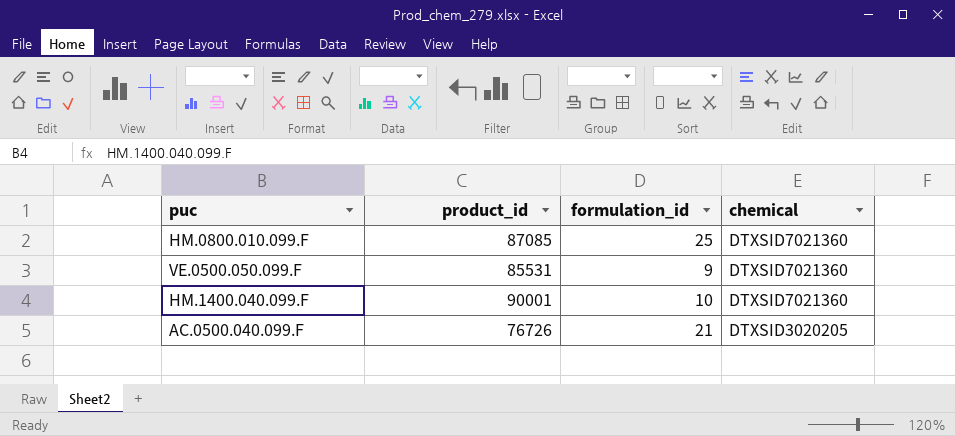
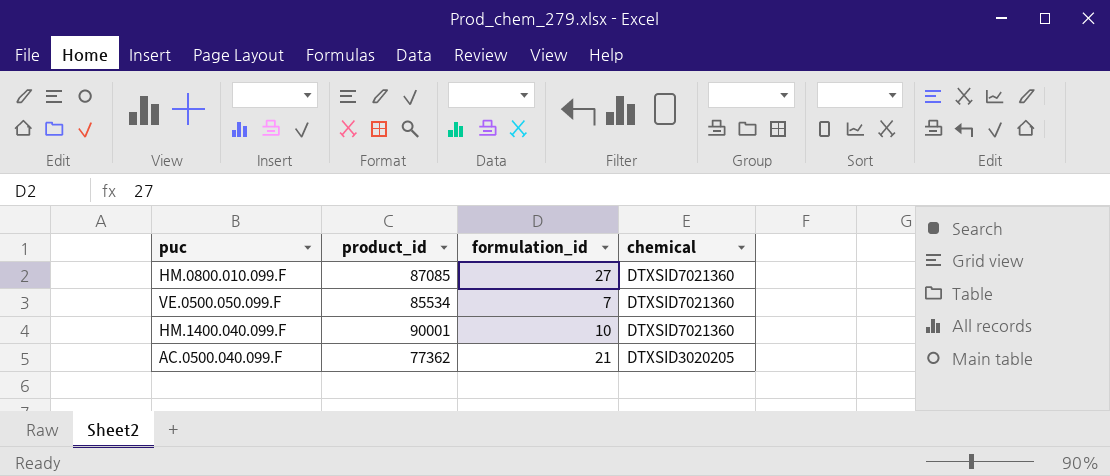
HM.0800.010.099.F | formulation_id: 25 -> 27
VE.0500.050.099.F | product_id: 85531 -> 85534
VE.0500.050.099.F | formulation_id: 9 -> 7
AC.0500.040.099.F | product_id: 76726 -> 77362

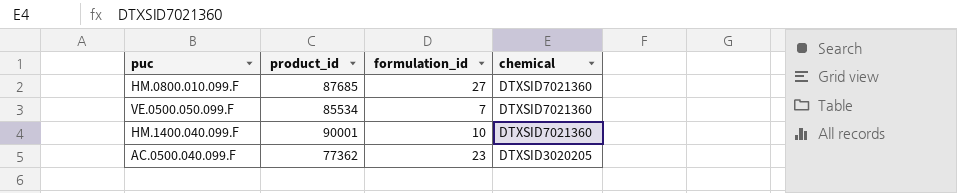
HM.0800.010.099.F | product_id: 87085 -> 87685
AC.0500.040.099.F | formulation_id: 21 -> 23

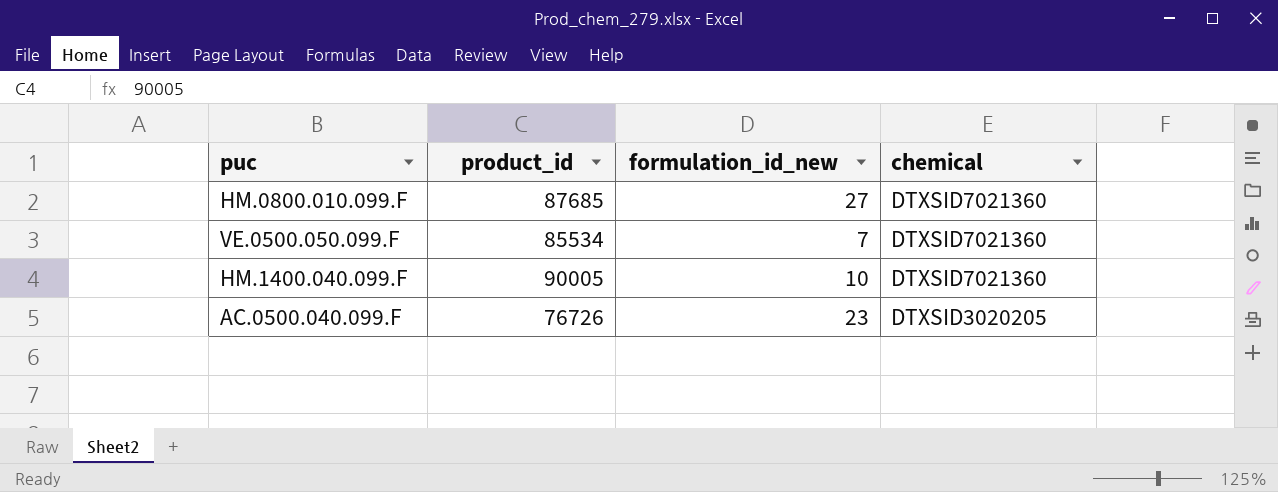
column name: formulation_id -> formulation_id_new
HM.1400.040.099.F | product_id: 90001 -> 90005
AC.0500.040.099.F | product_id: 77362 -> 76726

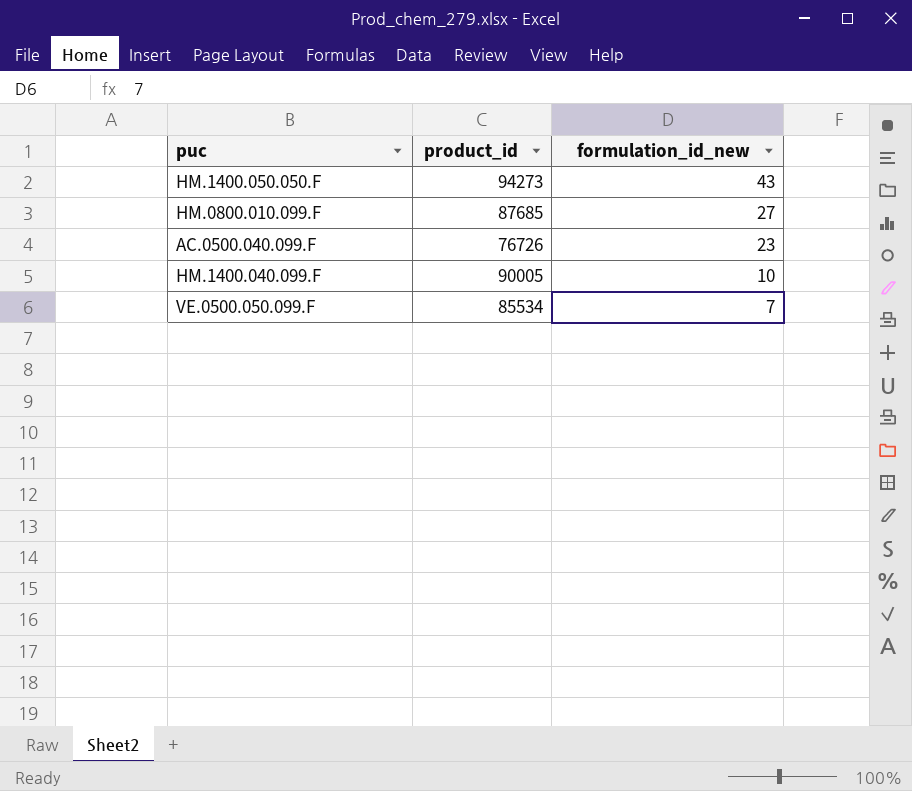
row order: chemical descending -> formulation_id_new descending
column chemical | position: 4 -> none
row HM.1400.050.050.F: none -> 94273 | 43

